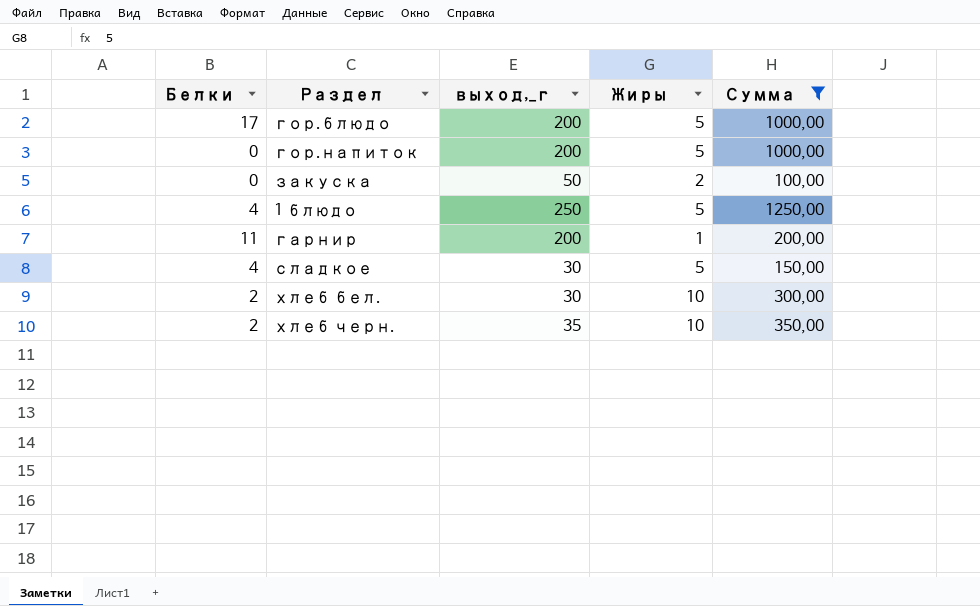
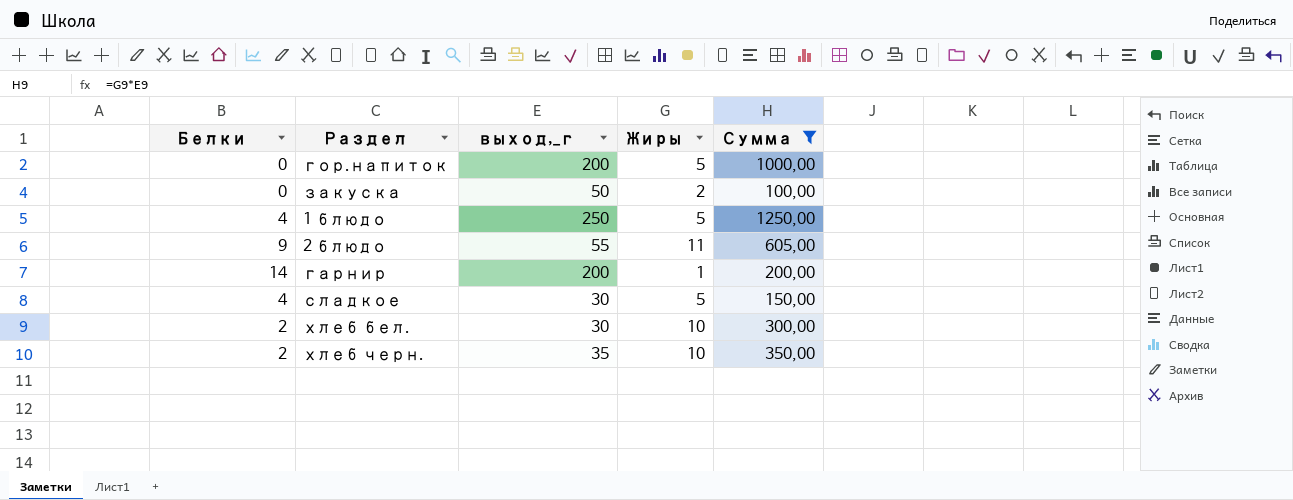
row гор.блюдо: 17 | 200 | 5 | 1000,00 -> none
row 2 блюдо: none -> 9 | 55 | 11 | 605,00
гарнир | Белки: 11 -> 14

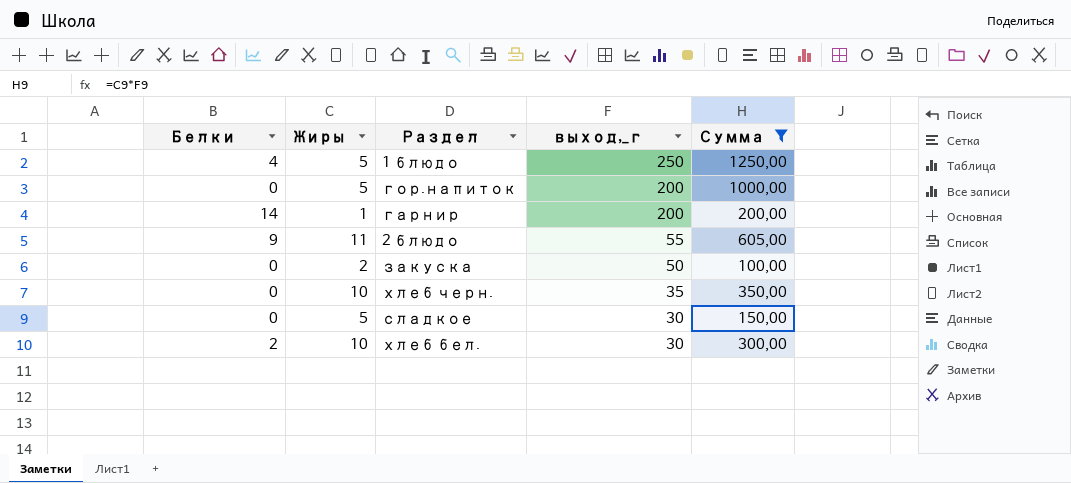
row order: none -> выход,_г descending
column Жиры | position: 4 -> 2
хлеб черн. | Белки: 2 -> 0
сладкое | Белки: 4 -> 0

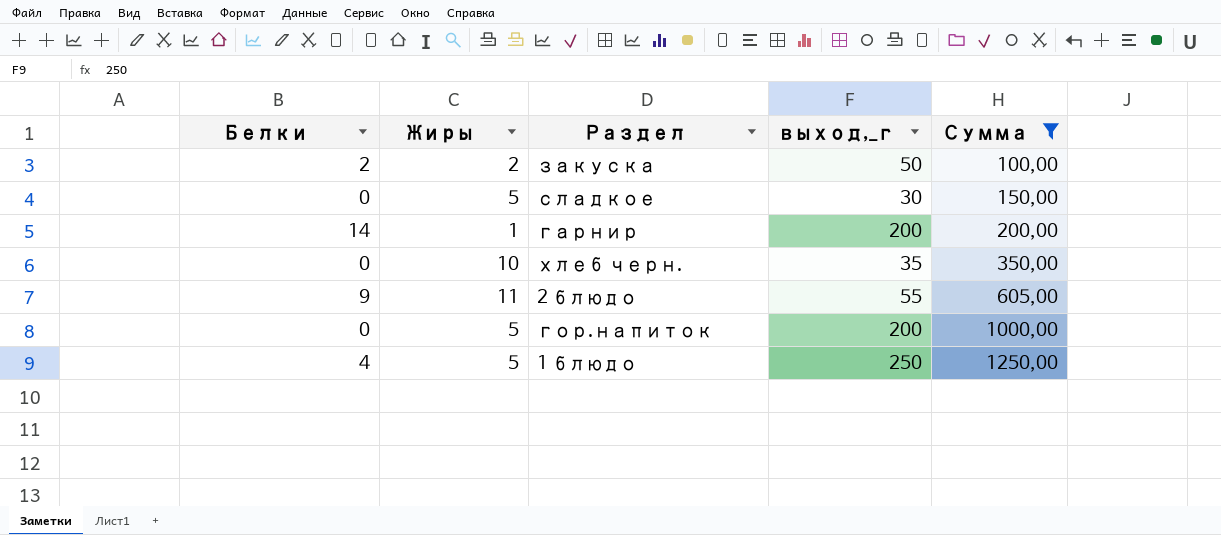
row order: выход,_г descending -> Сумма ascending
row хлеб бел.: 2 | 10 | 30 | 300,00 -> none
закуска | Белки: 0 -> 2

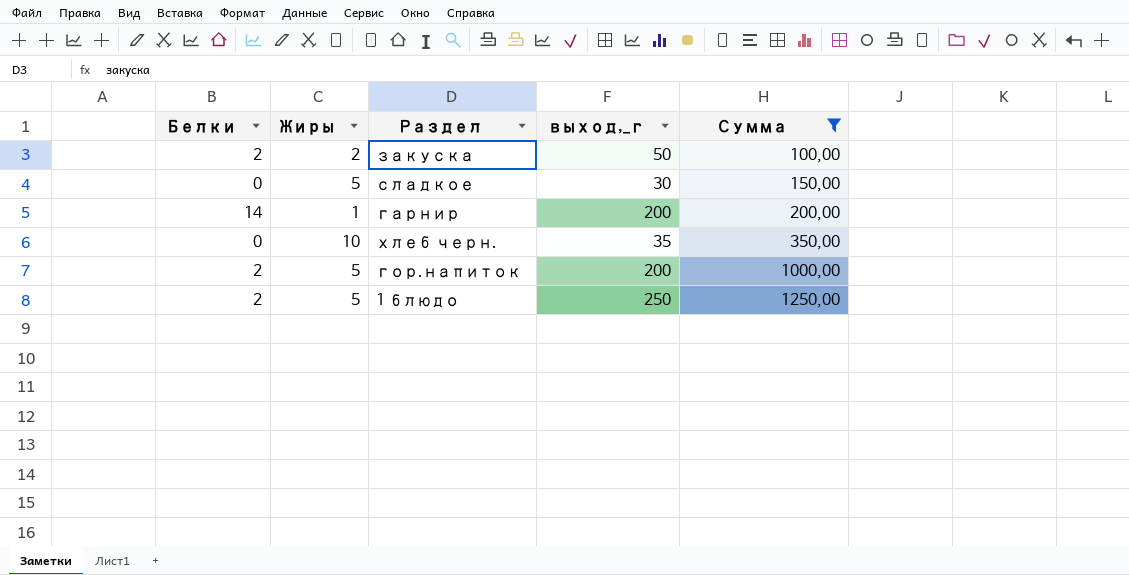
row 2 блюдо: 9 | 11 | 55 | 605,00 -> none
гор.напиток | Белки: 0 -> 2
1 блюдо | Белки: 4 -> 2

